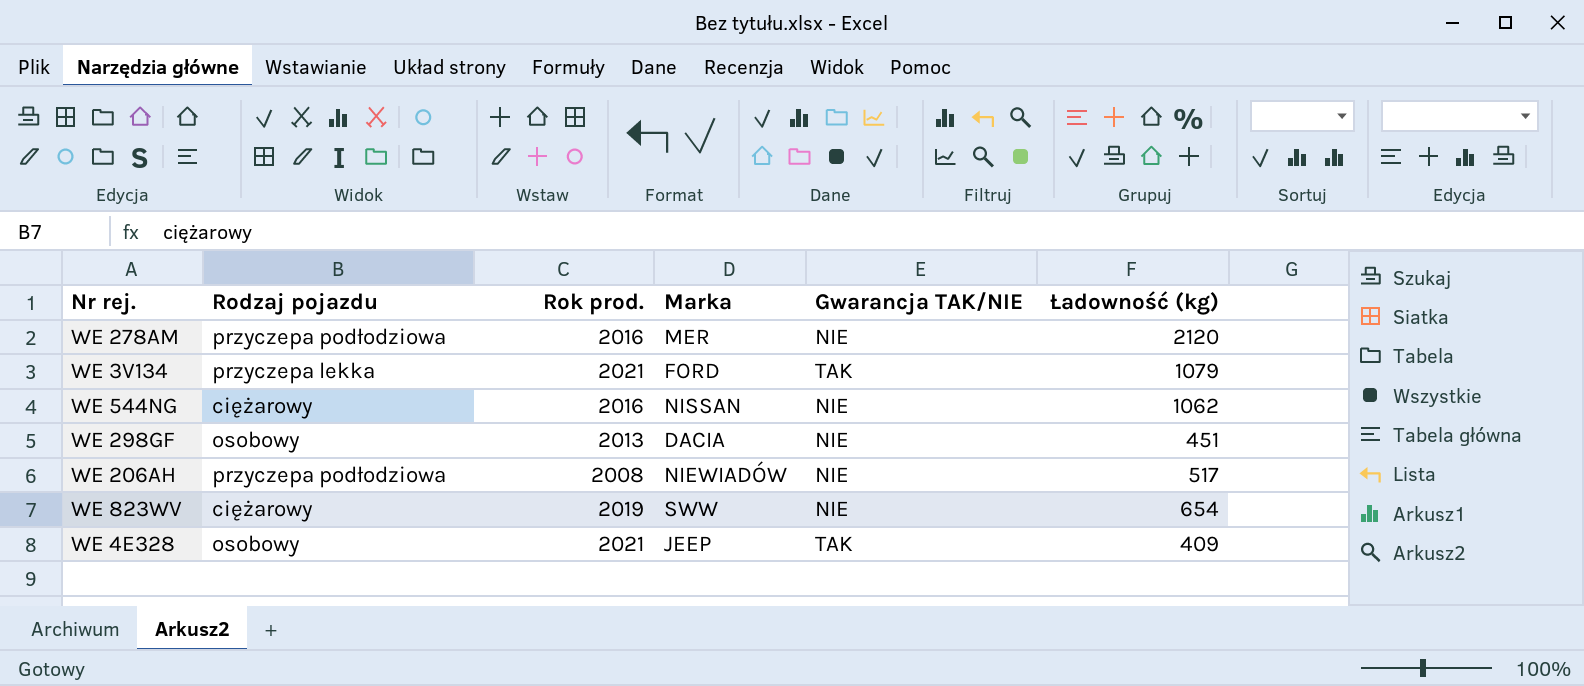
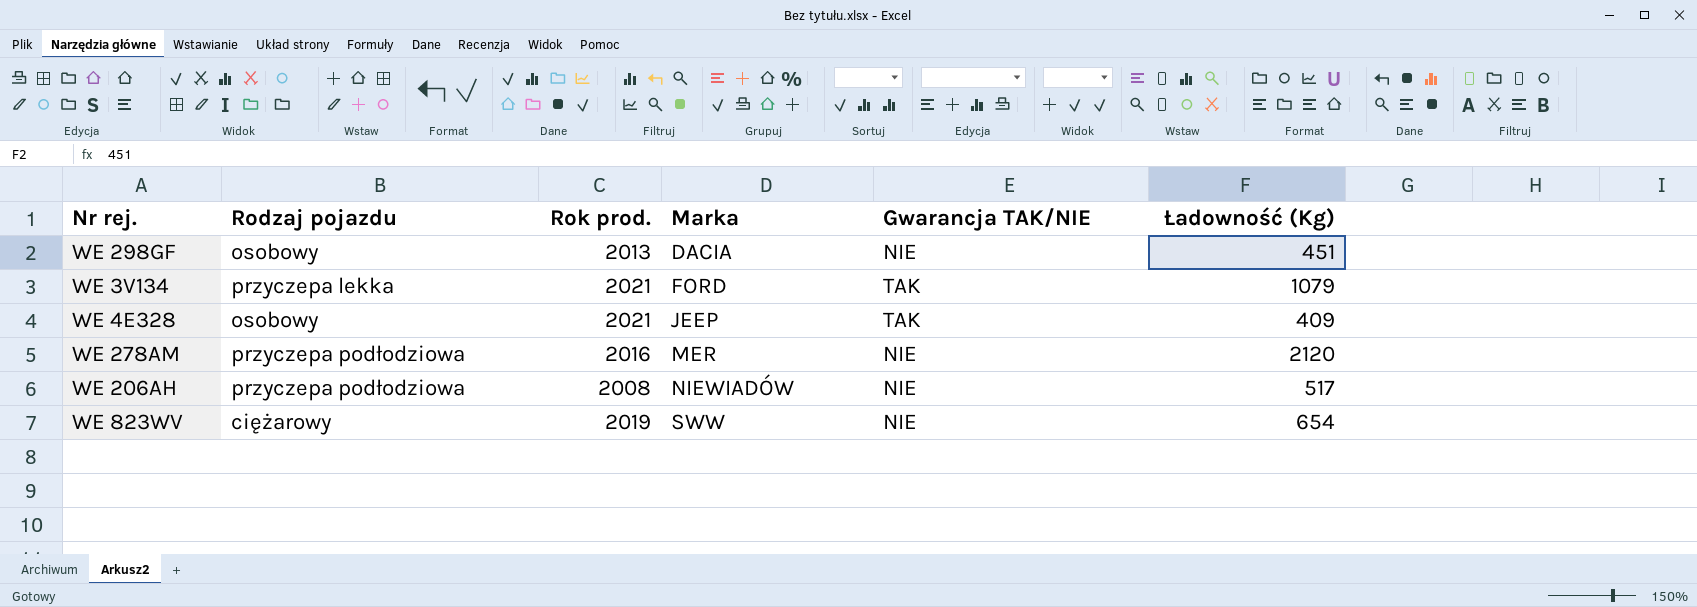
row order: none -> Marka ascending
column name: Ładowność (kg) -> Ładowność (Kg)
row WE 544NG: ciężarowy | 2016 | NISSAN | NIE | 1062 -> none

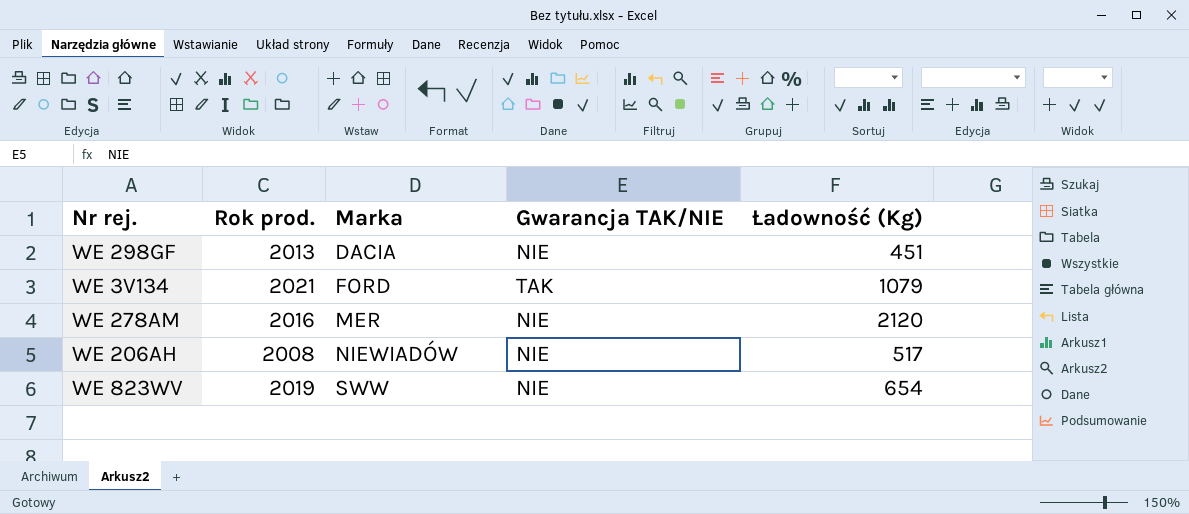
column Rodzaj pojazdu | position: 2 -> none
row WE 4E328: osobowy | 2021 | JEEP | TAK | 409 -> none

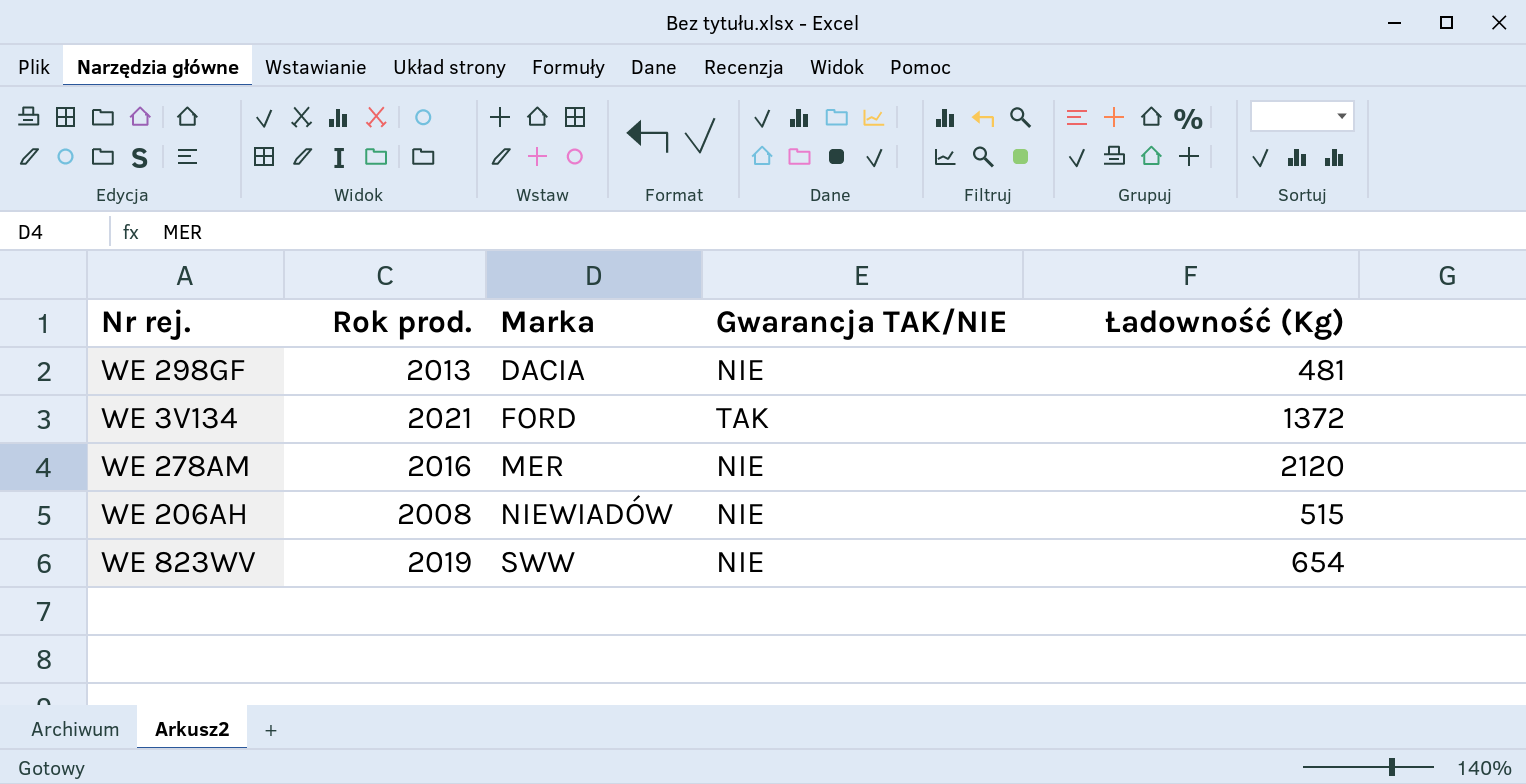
WE 298GF | Ładowność (Kg): 451 -> 481
WE 3V134 | Ładowność (Kg): 1079 -> 1372
WE 206AH | Ładowność (Kg): 517 -> 515

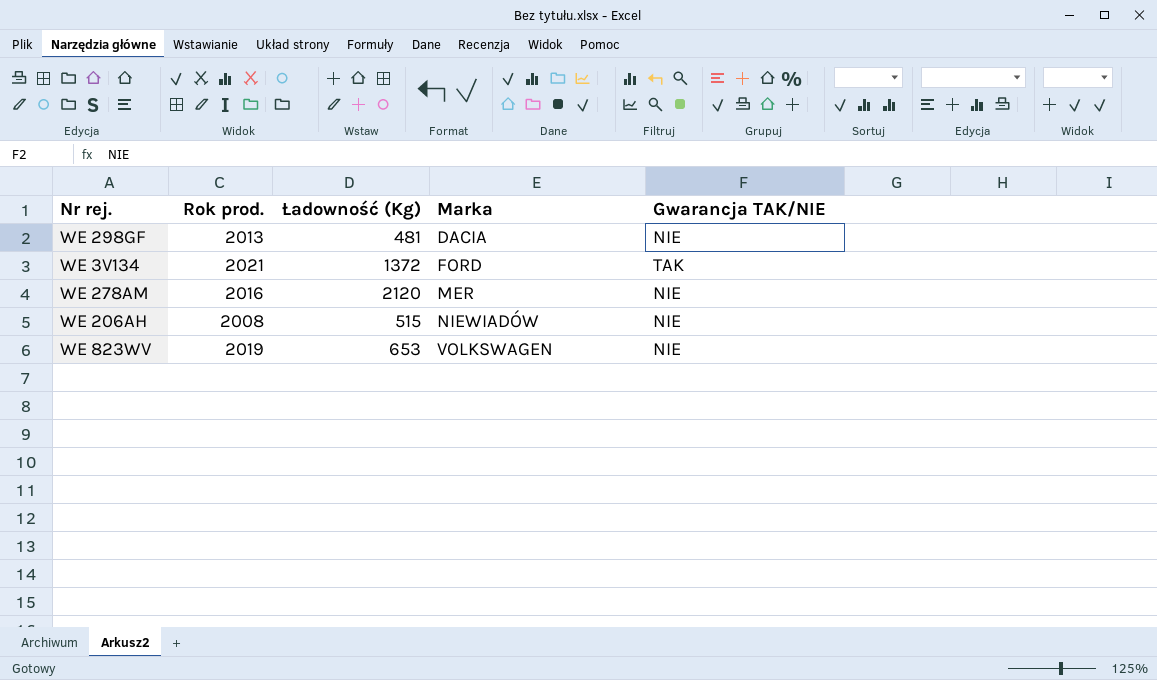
column Ładowność (Kg) | position: 5 -> 3
WE 823WV | Ładowność (Kg): 654 -> 653
WE 823WV | Marka: SWW -> VOLKSWAGEN

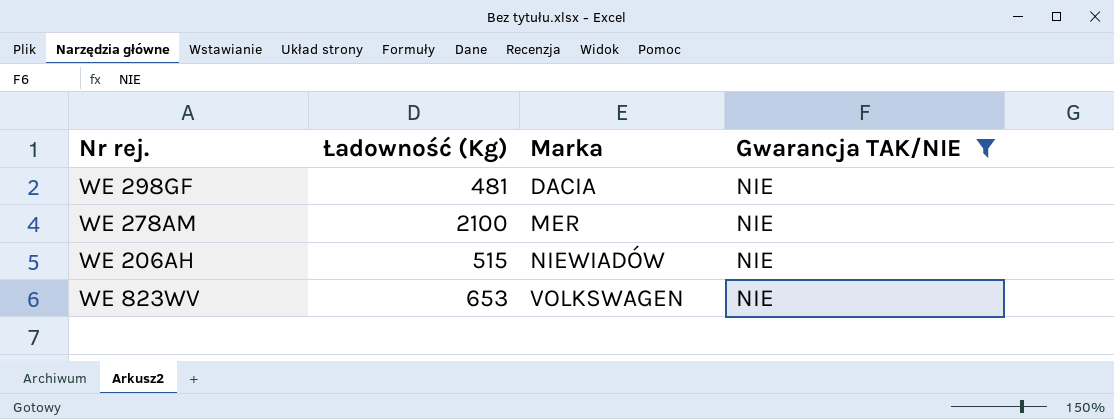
filter: none -> Gwarancja TAK/NIE = NIE
column Rok prod. | position: 2 -> none
WE 278AM | Ładowność (Kg): 2120 -> 2100

